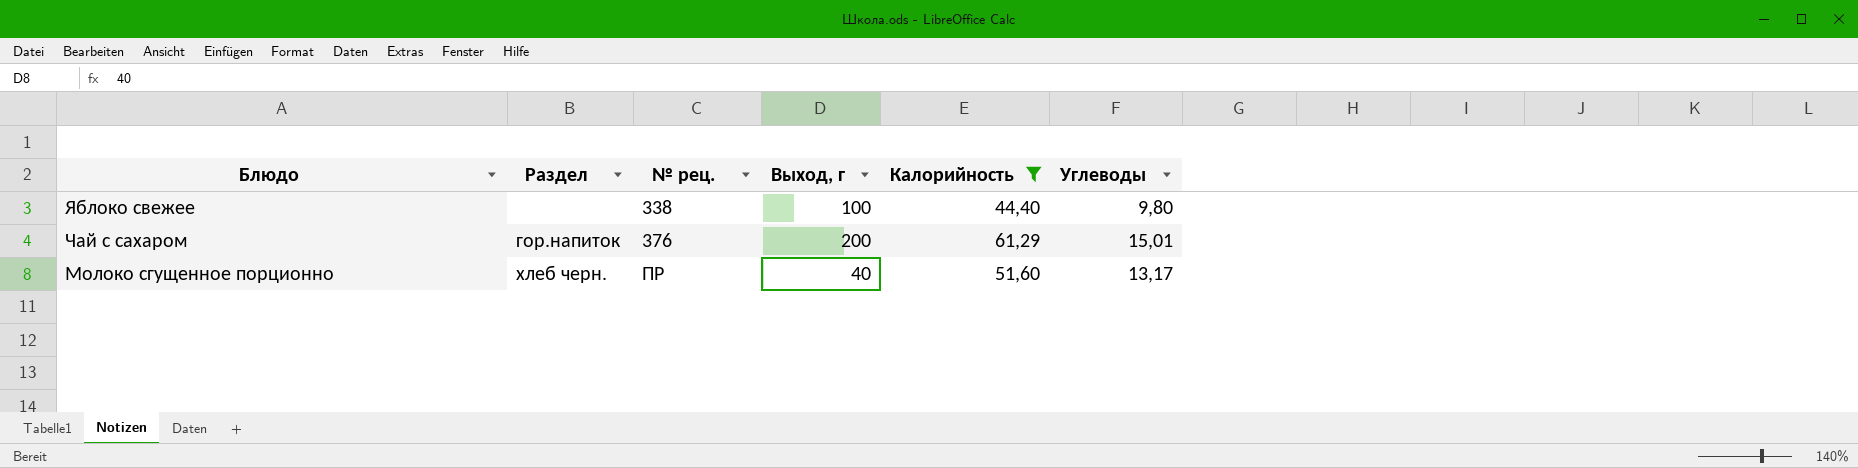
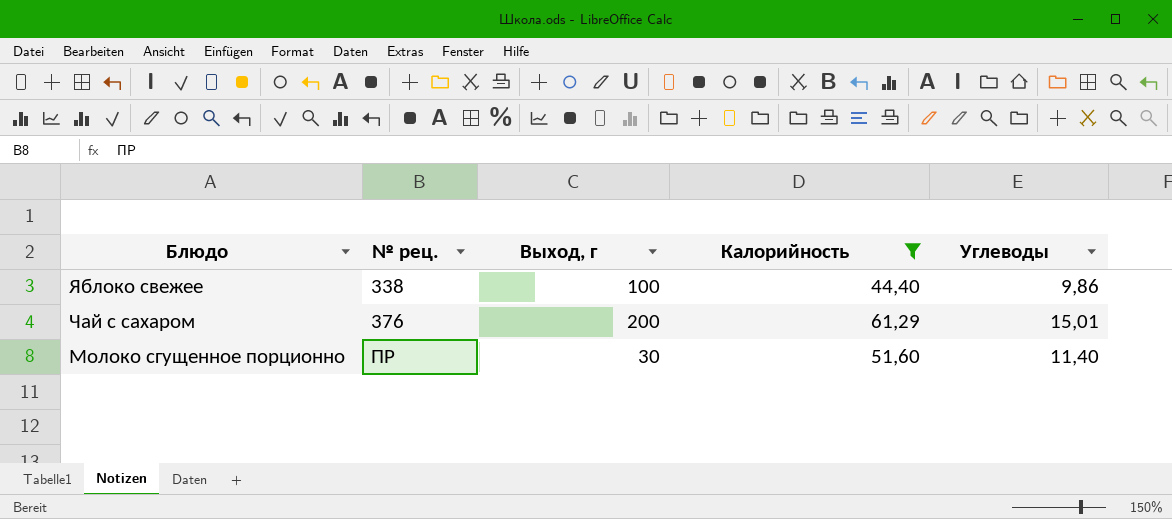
column Раздел | position: 2 -> none
Яблоко свежее | Углеводы: 9,80 -> 9,86
Молоко сгущенное порционно | Выход, г: 40 -> 30
Молоко сгущенное порционно | Углеводы: 13,17 -> 11,40

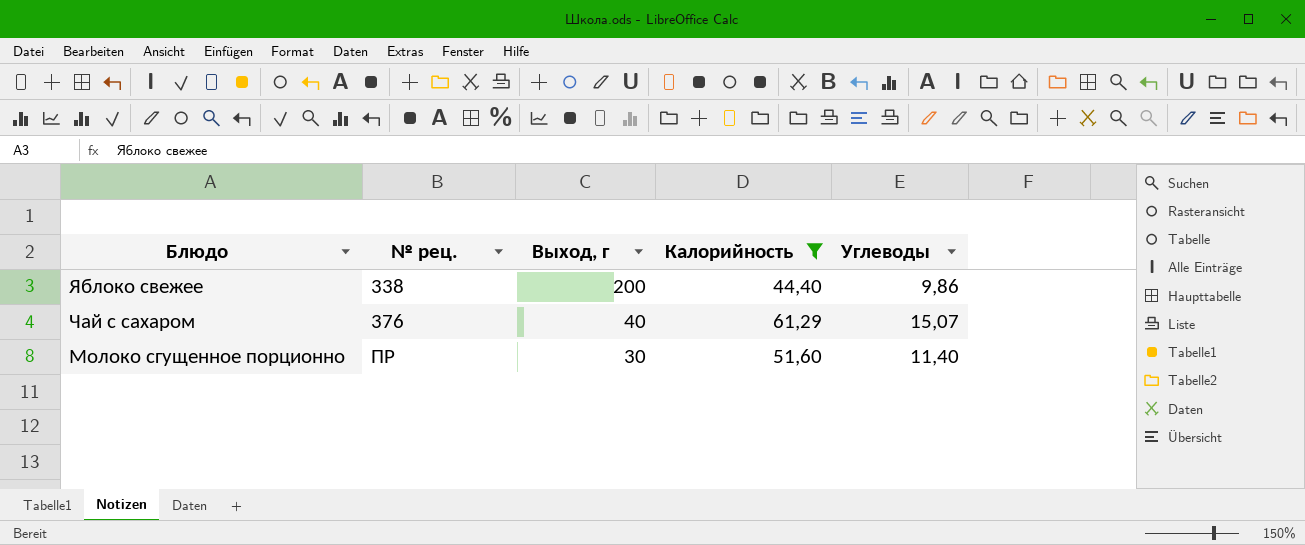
Яблоко свежее | Выход, г: 100 -> 200
Чай с сахаром | Выход, г: 200 -> 40
Чай с сахаром | Углеводы: 15,01 -> 15,07

